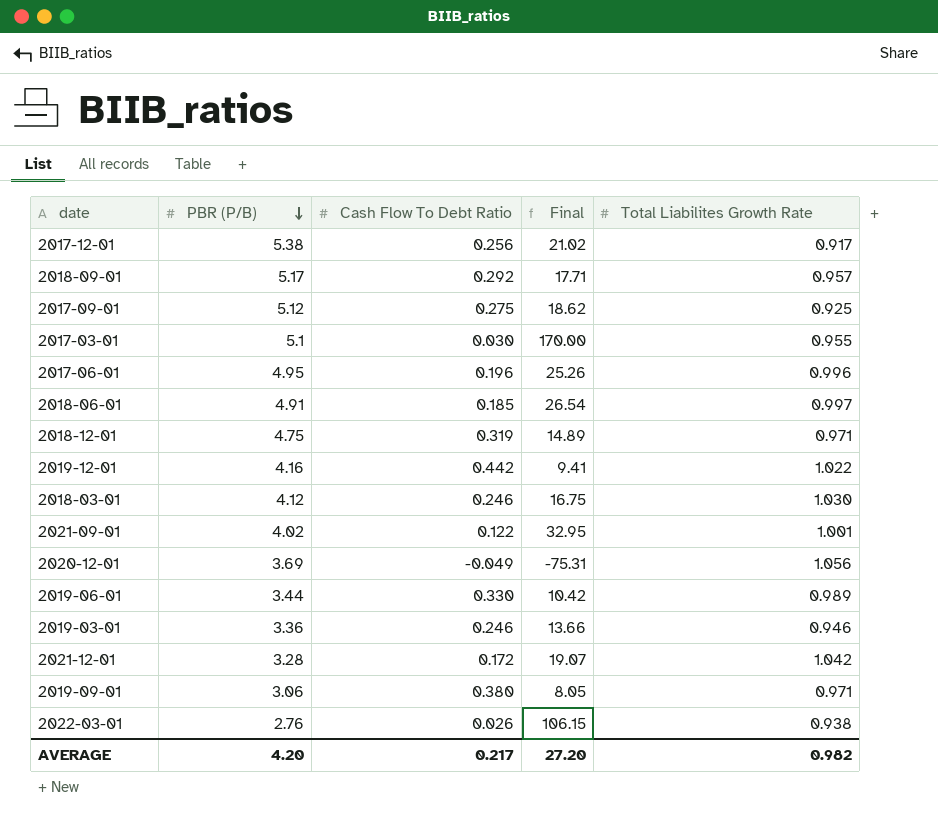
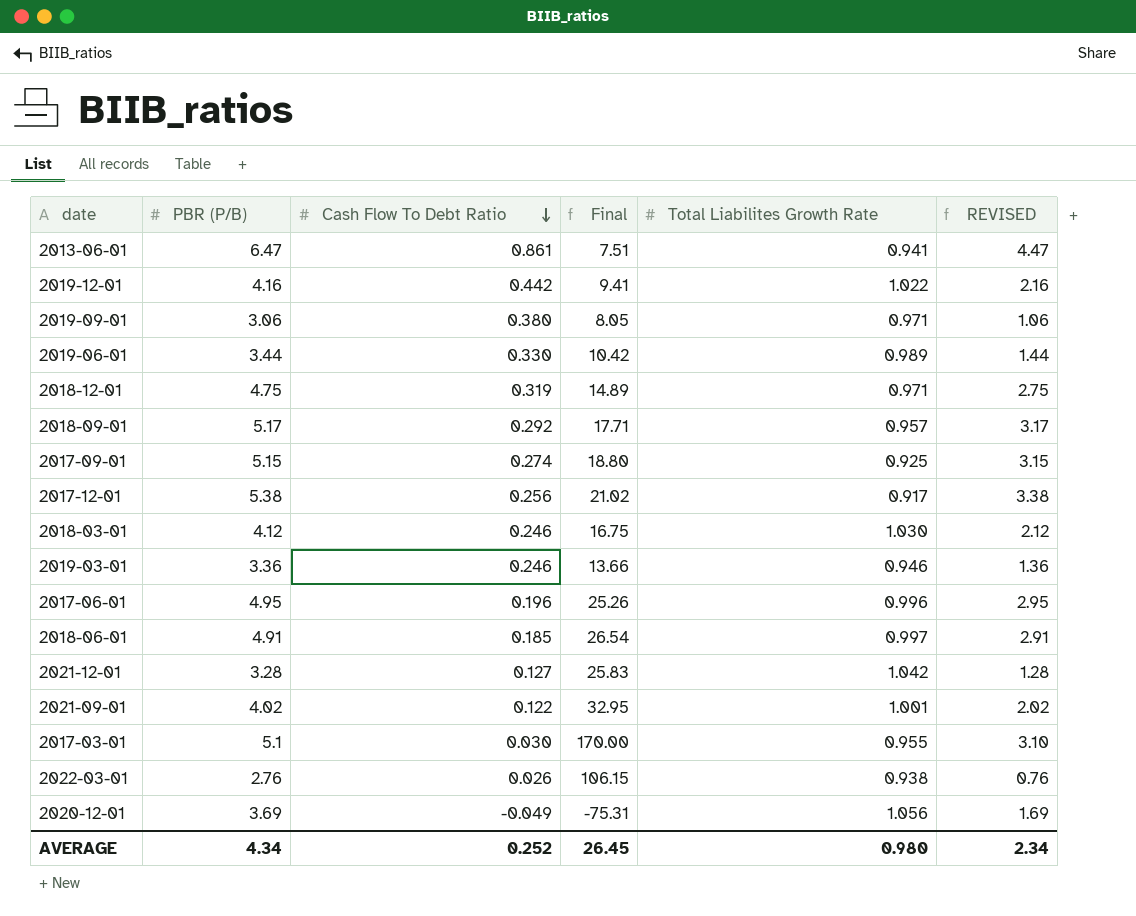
row order: PBR (P/B) descending -> Cash Flow To Debt Ratio descending
column REVISED | formula: none -> [PBR (P/B)] - 2
row 2013-06-01: none -> 6.47 | 0.861 | 7.51 | 0.941 | 4.47
2017-09-01 | PBR (P/B): 5.12 -> 5.15
2017-09-01 | Cash Flow To Debt Ratio: 0.275 -> 0.274
2017-09-01 | Final: 18.62 -> 18.80
2021-12-01 | Cash Flow To Debt Ratio: 0.172 -> 0.127
2021-12-01 | Final: 19.07 -> 25.83
AVERAGE | PBR (P/B): 4.20 -> 4.34
AVERAGE | Cash Flow To Debt Ratio: 0.217 -> 0.252
AVERAGE | Final: 27.20 -> 26.45
AVERAGE | Total Liabilites Growth Rate: 0.982 -> 0.980

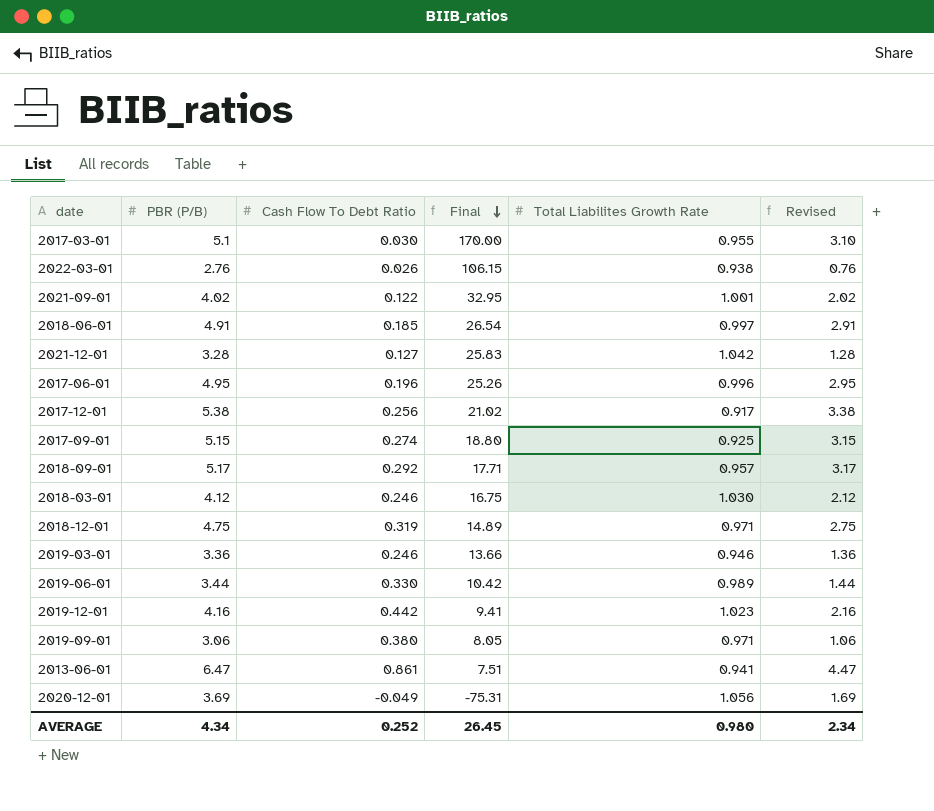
row order: Cash Flow To Debt Ratio descending -> Final descending
column name: REVISED -> Revised
2019-12-01 | Total Liabilites Growth Rate: 1.022 -> 1.023

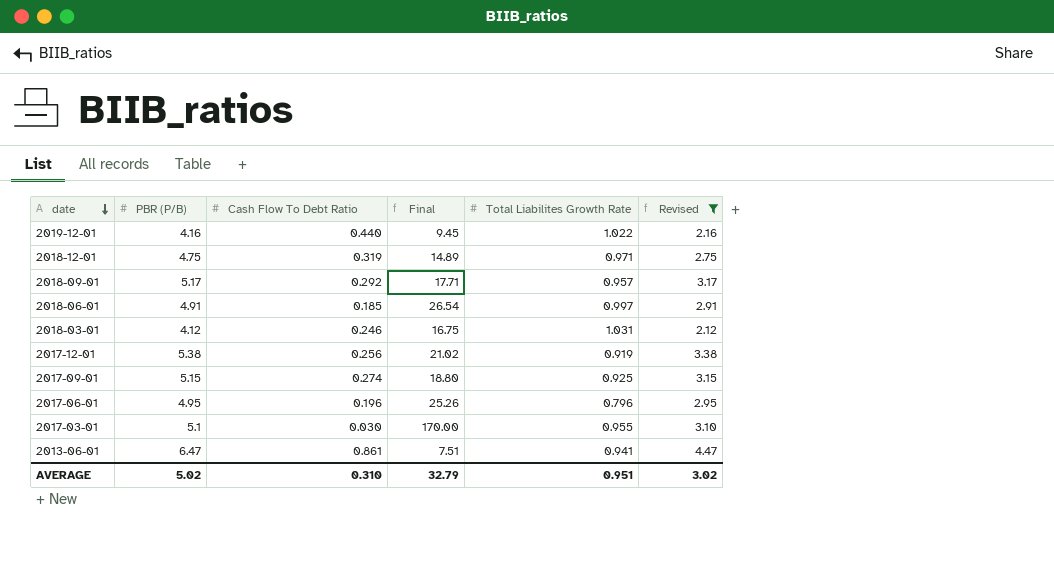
filter: none -> Revised >= 2.12
row order: Final descending -> date descending
2019-12-01 | Cash Flow To Debt Ratio: 0.442 -> 0.440
2019-12-01 | Final: 9.41 -> 9.45
2019-12-01 | Total Liabilites Growth Rate: 1.023 -> 1.022
2018-03-01 | Total Liabilites Growth Rate: 1.030 -> 1.031
2017-12-01 | Total Liabilites Growth Rate: 0.917 -> 0.919
2017-06-01 | Total Liabilites Growth Rate: 0.996 -> 0.796
AVERAGE | PBR (P/B): 4.34 -> 5.02
AVERAGE | Cash Flow To Debt Ratio: 0.252 -> 0.310
AVERAGE | Final: 26.45 -> 32.79
AVERAGE | Total Liabilites Growth Rate: 0.980 -> 0.951
AVERAGE | Revised: 2.34 -> 3.02

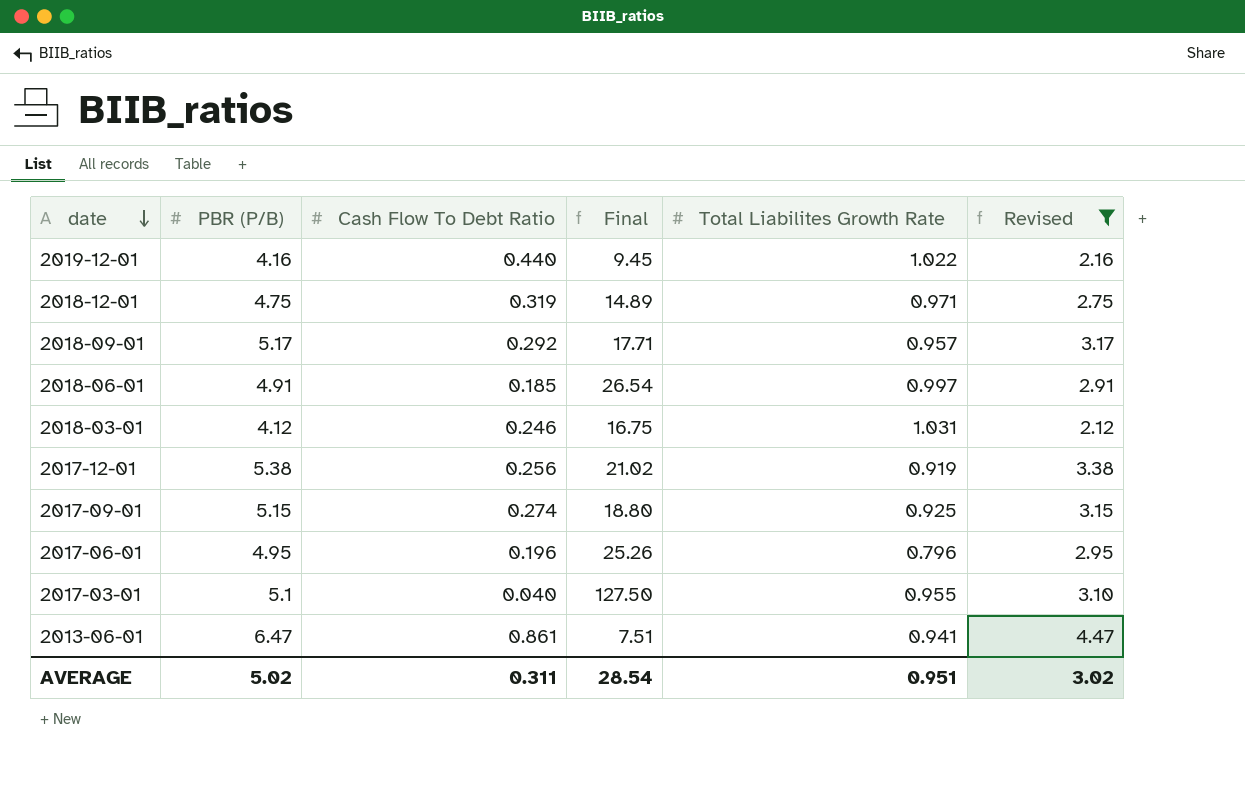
2017-03-01 | Cash Flow To Debt Ratio: 0.030 -> 0.040
2017-03-01 | Final: 170.00 -> 127.50
AVERAGE | Cash Flow To Debt Ratio: 0.310 -> 0.311
AVERAGE | Final: 32.79 -> 28.54

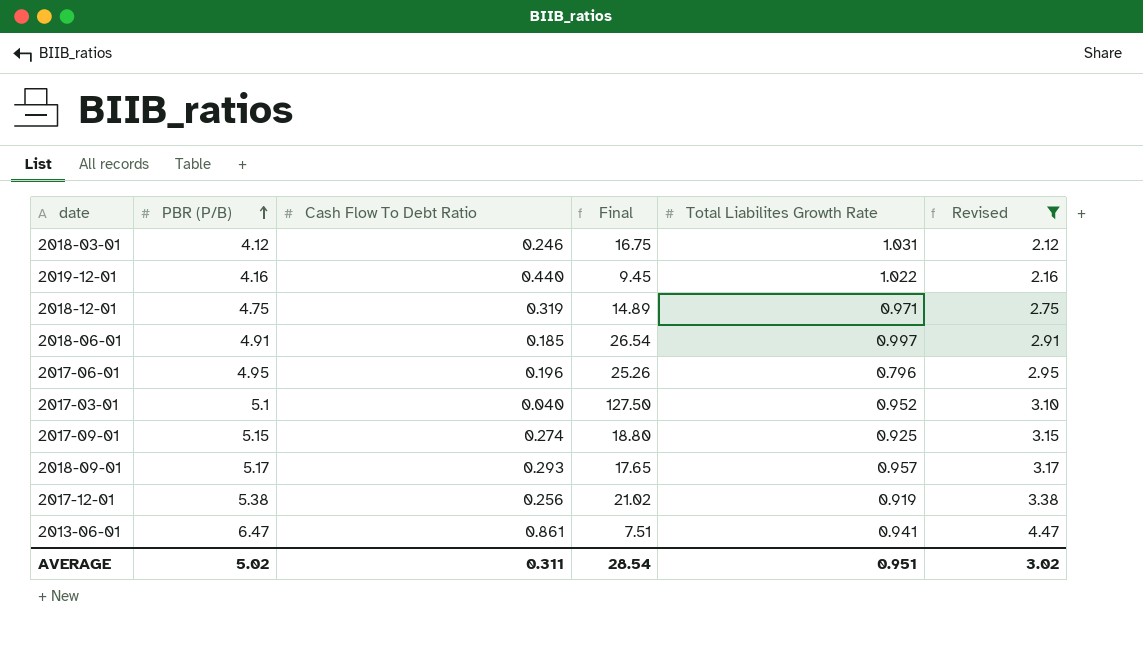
row order: date descending -> PBR (P/B) ascending
2017-03-01 | Total Liabilites Growth Rate: 0.955 -> 0.952
2018-09-01 | Cash Flow To Debt Ratio: 0.292 -> 0.293
2018-09-01 | Final: 17.71 -> 17.65

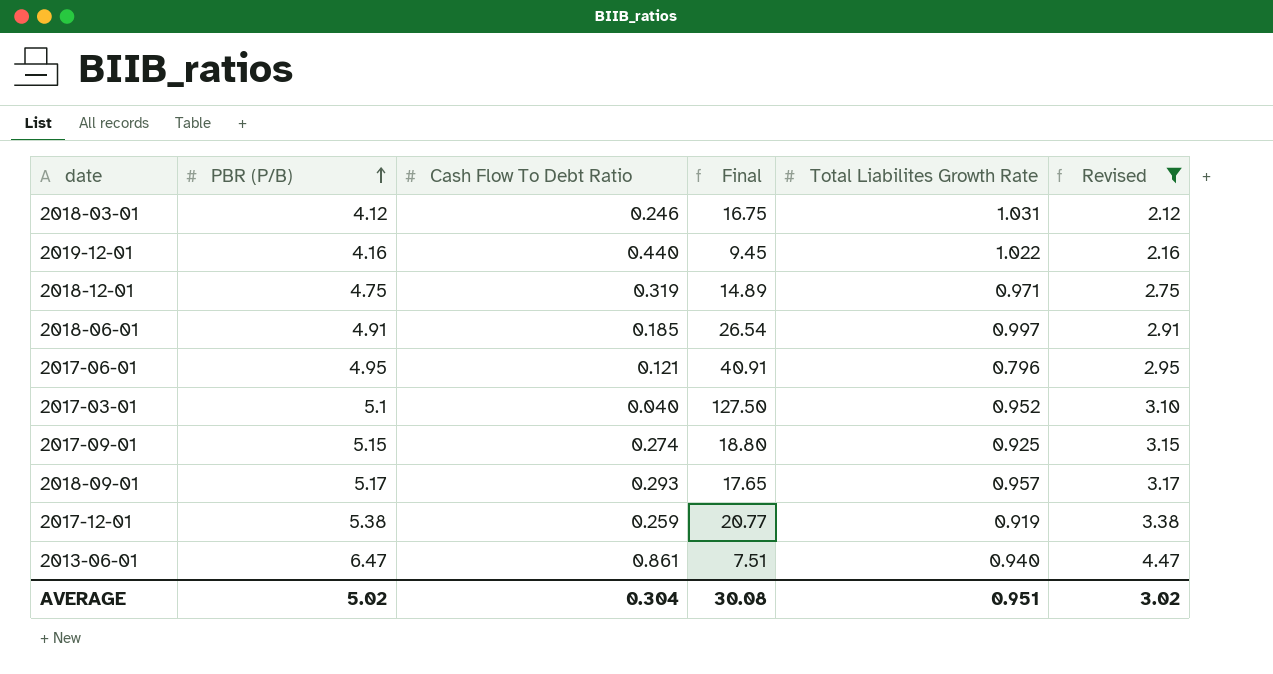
2017-06-01 | Cash Flow To Debt Ratio: 0.196 -> 0.121
2017-06-01 | Final: 25.26 -> 40.91
2017-12-01 | Cash Flow To Debt Ratio: 0.256 -> 0.259
2017-12-01 | Final: 21.02 -> 20.77
2013-06-01 | Total Liabilites Growth Rate: 0.941 -> 0.940
AVERAGE | Cash Flow To Debt Ratio: 0.311 -> 0.304
AVERAGE | Final: 28.54 -> 30.08

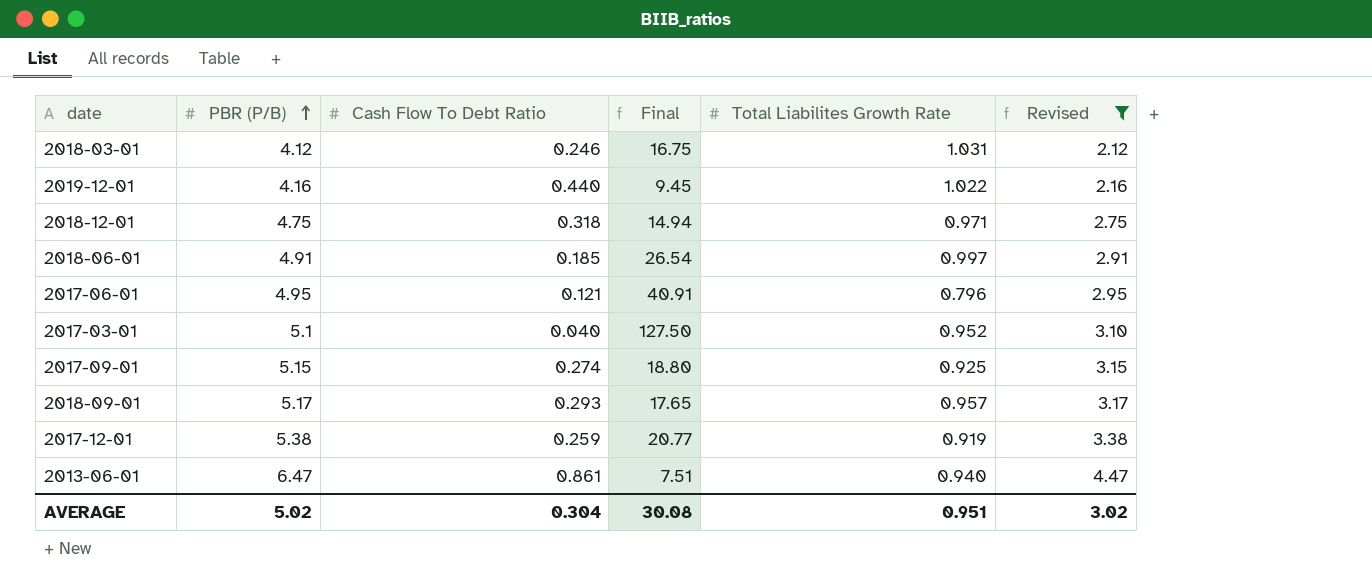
2018-12-01 | Cash Flow To Debt Ratio: 0.319 -> 0.318
2018-12-01 | Final: 14.89 -> 14.94

